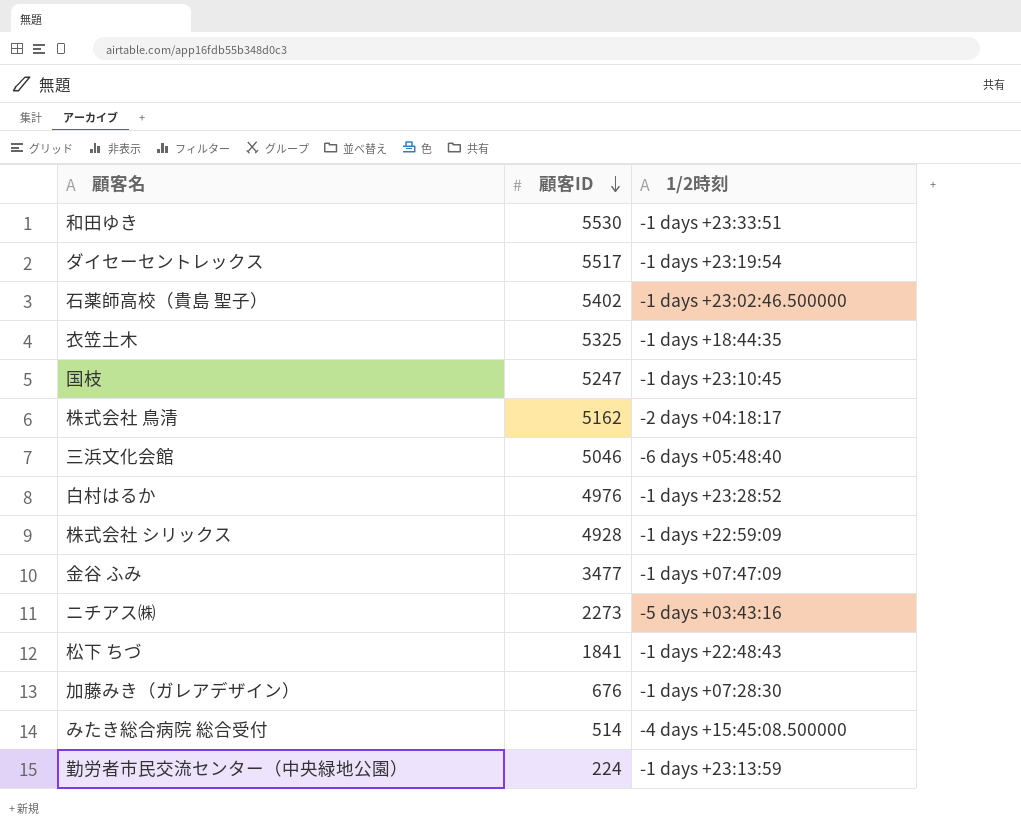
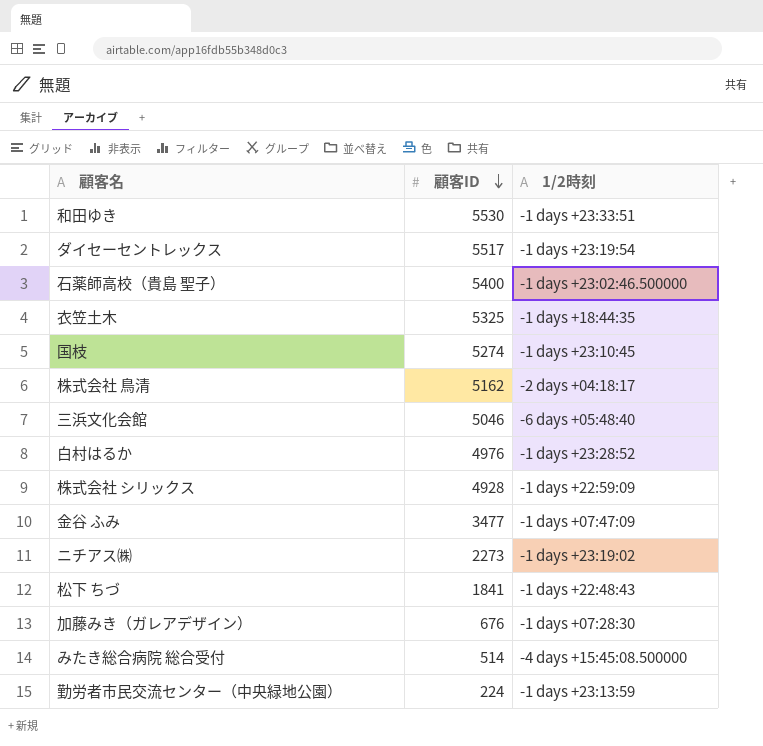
石薬師高校（貴島 聖子） | 顧客ID: 5402 -> 5400
国枝 | 顧客ID: 5247 -> 5274
ニチアス㈱ | 1/2時刻: -5 days +03:43:16 -> -1 days +23:19:02

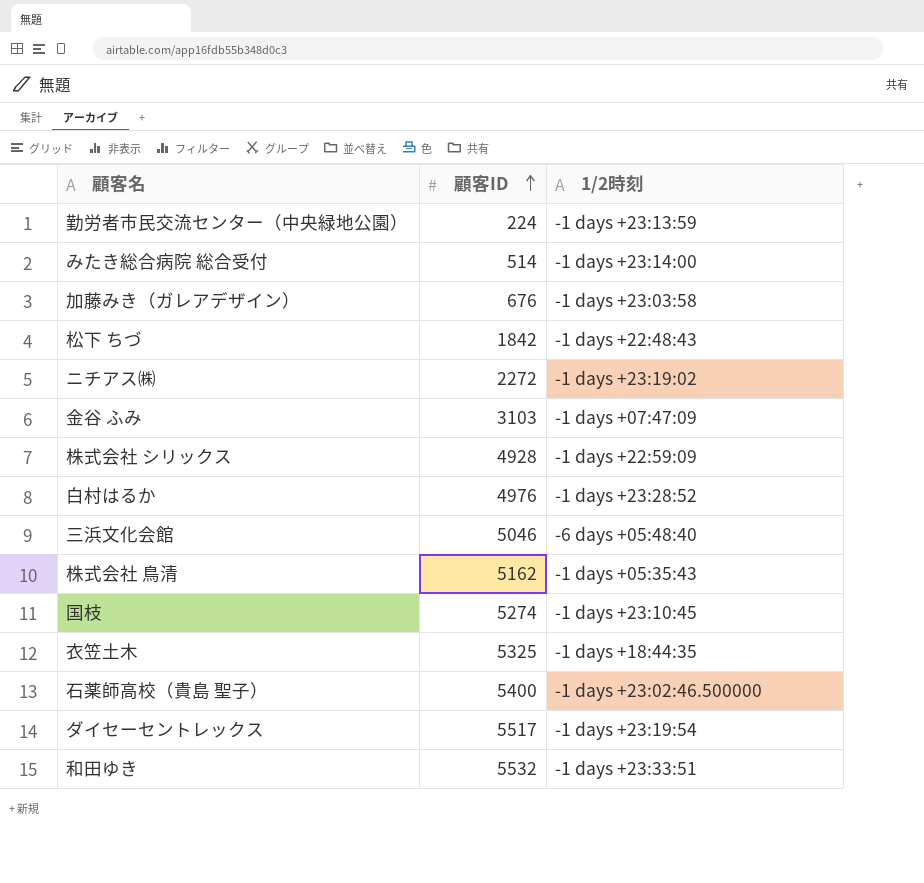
row order: 顧客ID descending -> 顧客ID ascending
みたき総合病院 総合受付 | 1/2時刻: -4 days +15:45:08.500000 -> -1 days +23:14:00
加藤みき（ガレアデザイン） | 1/2時刻: -1 days +07:28:30 -> -1 days +23:03:58
松下 ちづ | 顧客ID: 1841 -> 1842
ニチアス㈱ | 顧客ID: 2273 -> 2272
金谷 ふみ | 顧客ID: 3477 -> 3103
株式会社 鳥清 | 1/2時刻: -2 days +04:18:17 -> -1 days +05:35:43
和田ゆき | 顧客ID: 5530 -> 5532

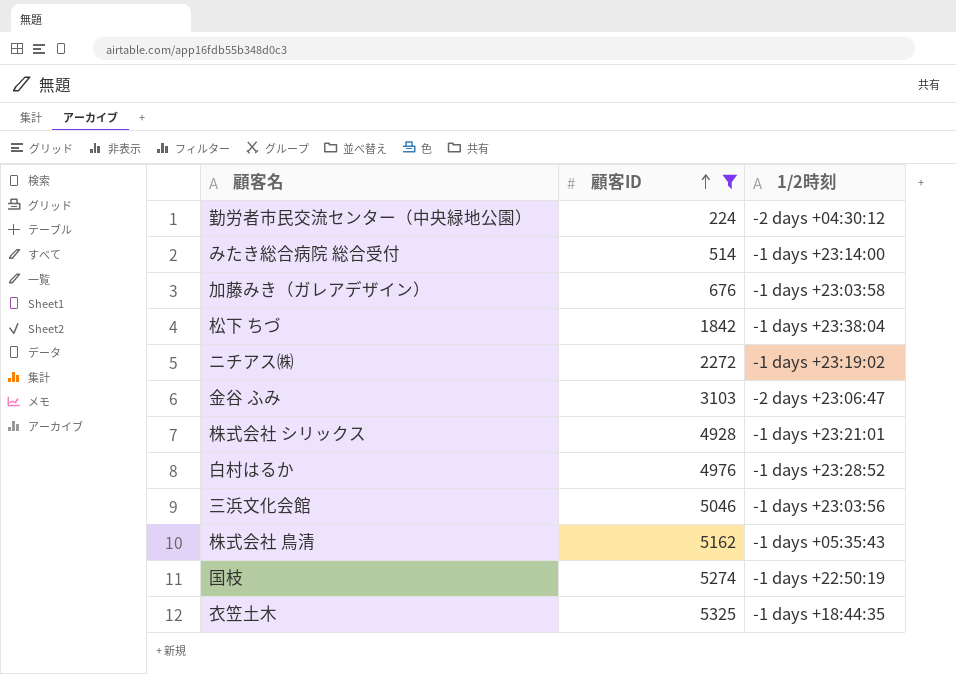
filter: none -> 顧客ID <= 5325
勤労者市民交流センター（中央緑地公園） | 1/2時刻: -1 days +23:13:59 -> -2 days +04:30:12
松下 ちづ | 1/2時刻: -1 days +22:48:43 -> -1 days +23:38:04
金谷 ふみ | 1/2時刻: -1 days +07:47:09 -> -2 days +23:06:47
株式会社 シリックス | 1/2時刻: -1 days +22:59:09 -> -1 days +23:21:01
三浜文化会館 | 1/2時刻: -6 days +05:48:40 -> -1 days +23:03:56
国枝 | 1/2時刻: -1 days +23:10:45 -> -1 days +22:50:19

